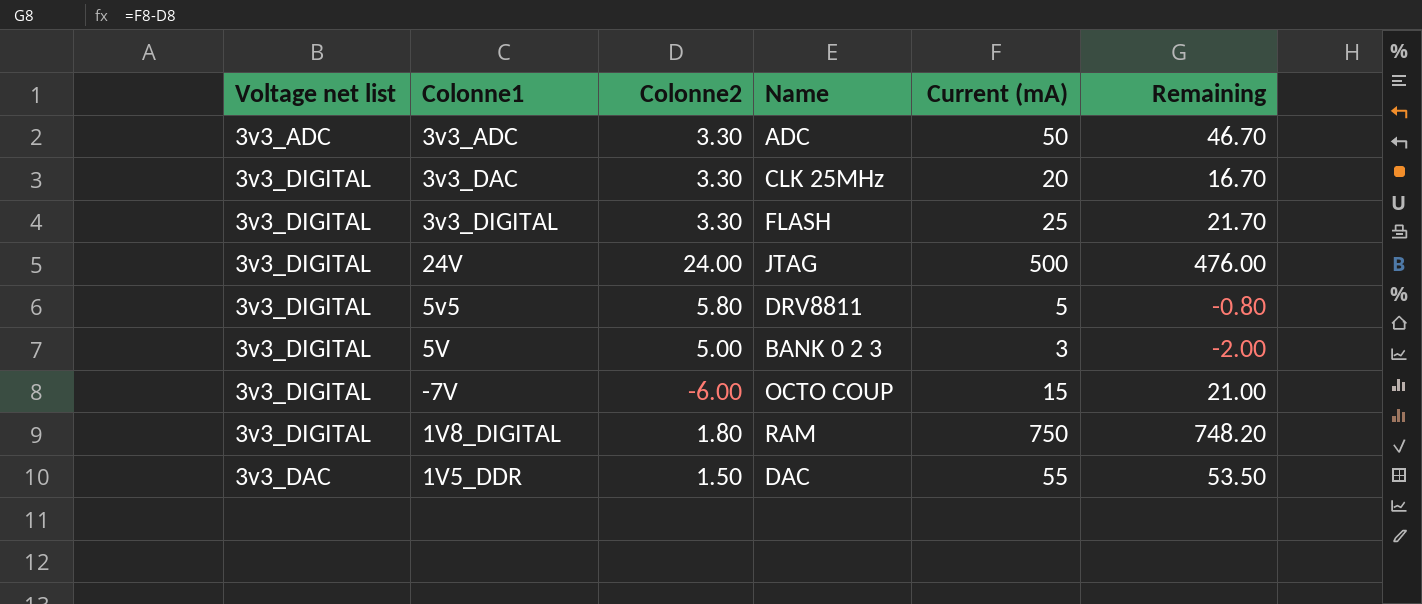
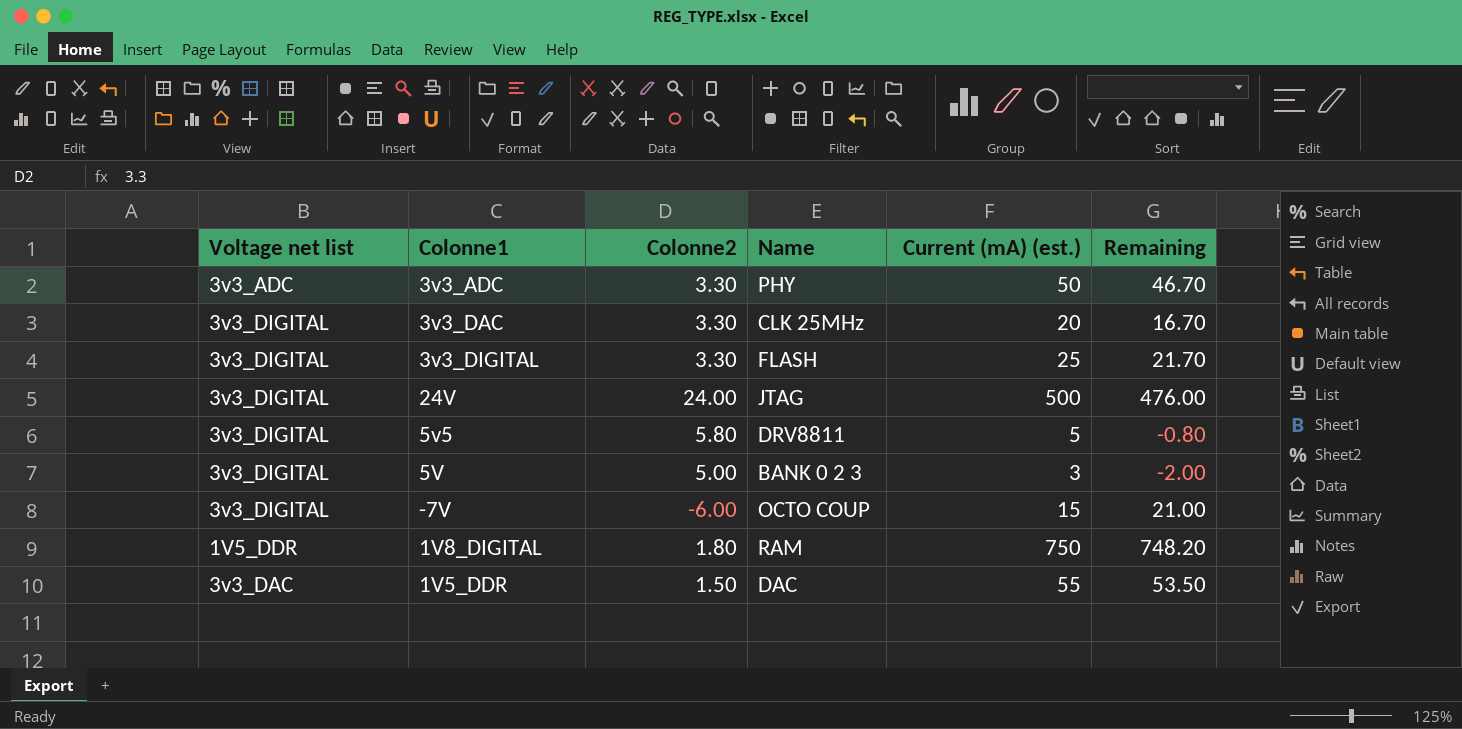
column name: Current (mA) -> Current (mA) (est.)
3v3_ADC | Name: ADC -> PHY
1V8_DIGITAL | Voltage net list: 3v3_DIGITAL -> 1V5_DDR

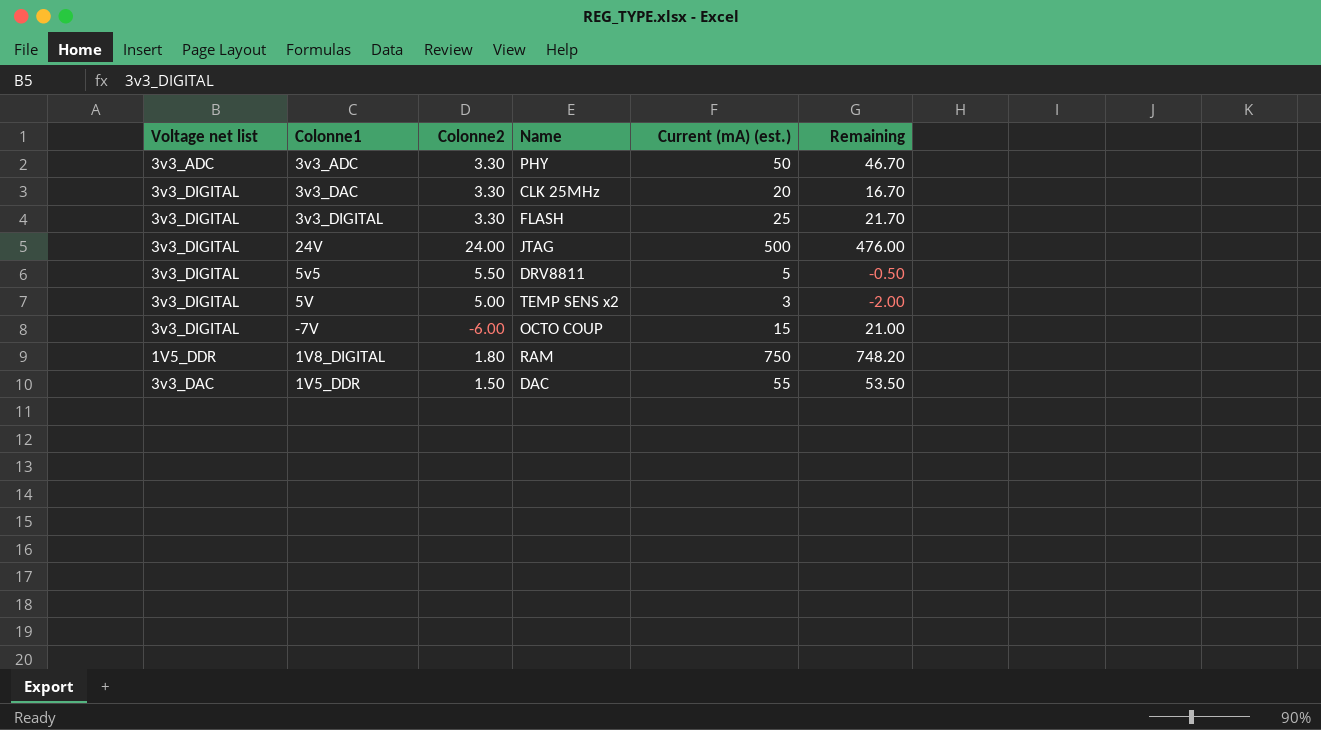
5v5 | Colonne2: 5.80 -> 5.50
5v5 | Remaining: -0.80 -> -0.50
5V | Name: BANK 0 2 3 -> TEMP SENS x2

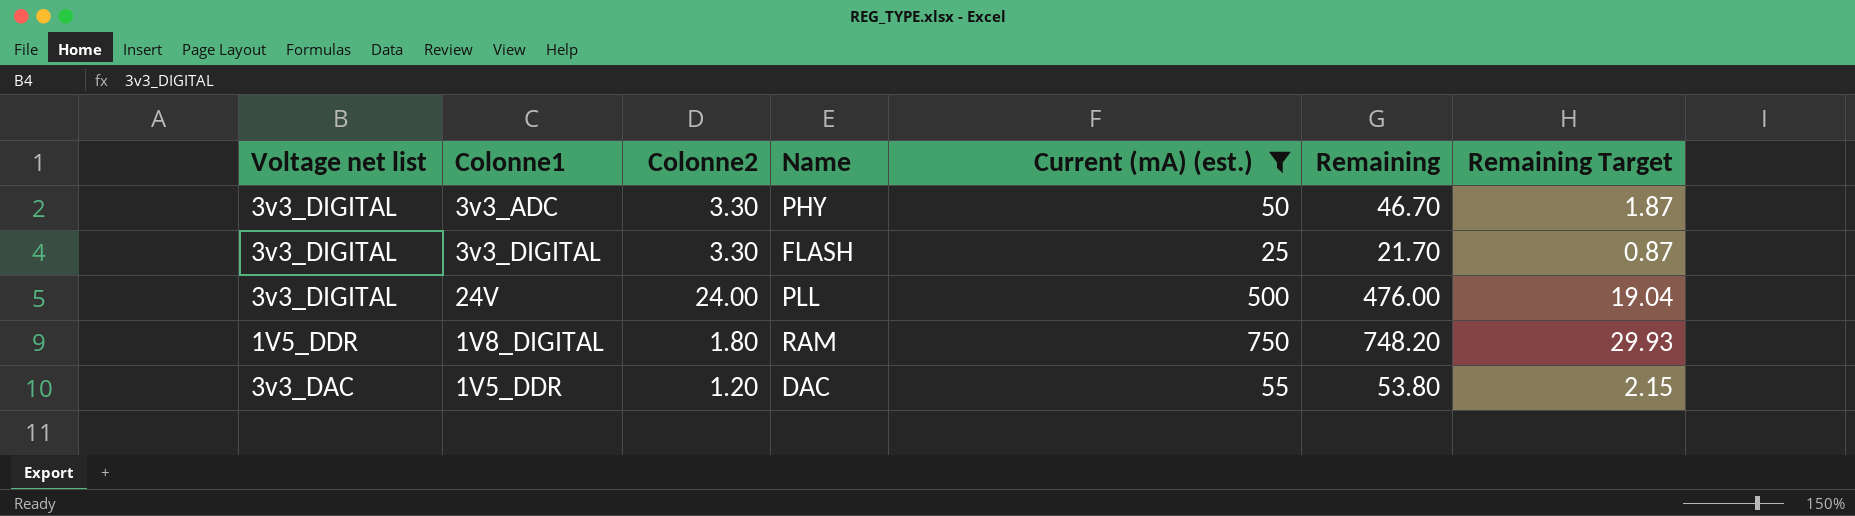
filter: none -> Current (mA) (est.) >= 25
column Remaining Target | formula: none -> [Remaining] * 0.04
3v3_ADC | Voltage net list: 3v3_ADC -> 3v3_DIGITAL
24V | Name: JTAG -> PLL
1V5_DDR | Colonne2: 1.50 -> 1.20
1V5_DDR | Remaining: 53.50 -> 53.80

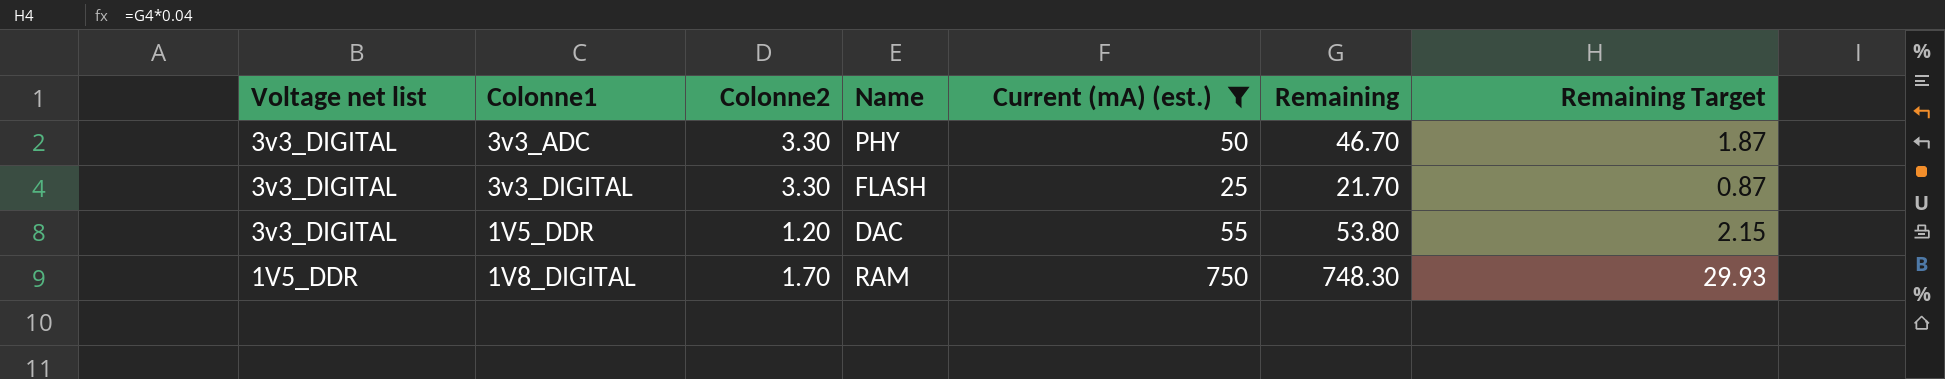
row order: none -> Voltage net list descending
row 24V: 3v3_DIGITAL | 24.00 | PLL | 500 | 476.00 | 19.04 -> none
1V5_DDR | Voltage net list: 3v3_DAC -> 3v3_DIGITAL
1V8_DIGITAL | Colonne2: 1.80 -> 1.70
1V8_DIGITAL | Remaining: 748.20 -> 748.30

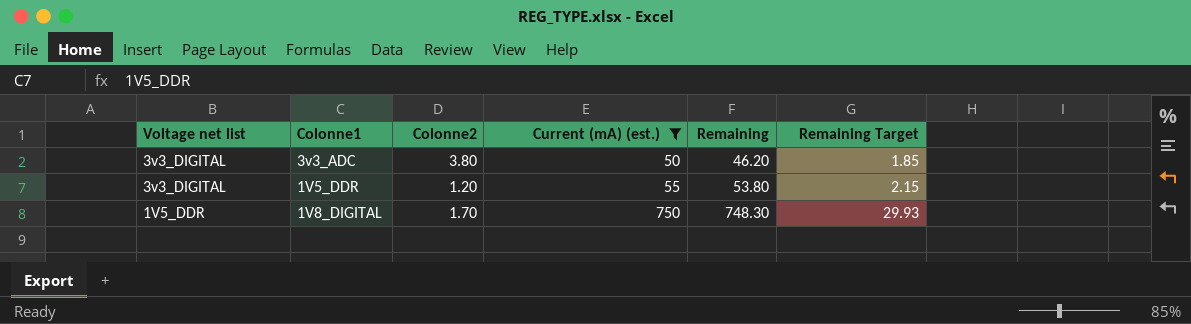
column Name | position: 4 -> none
row 3v3_DIGITAL: 3v3_DIGITAL | 3.30 | FLASH | 25 | 21.70 | 0.87 -> none
3v3_ADC | Colonne2: 3.30 -> 3.80
3v3_ADC | Remaining: 46.70 -> 46.20
3v3_ADC | Remaining Target: 1.87 -> 1.85

